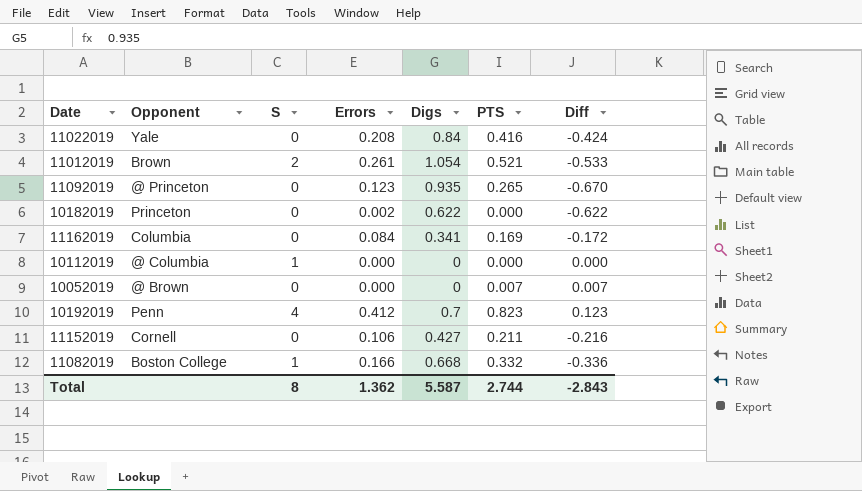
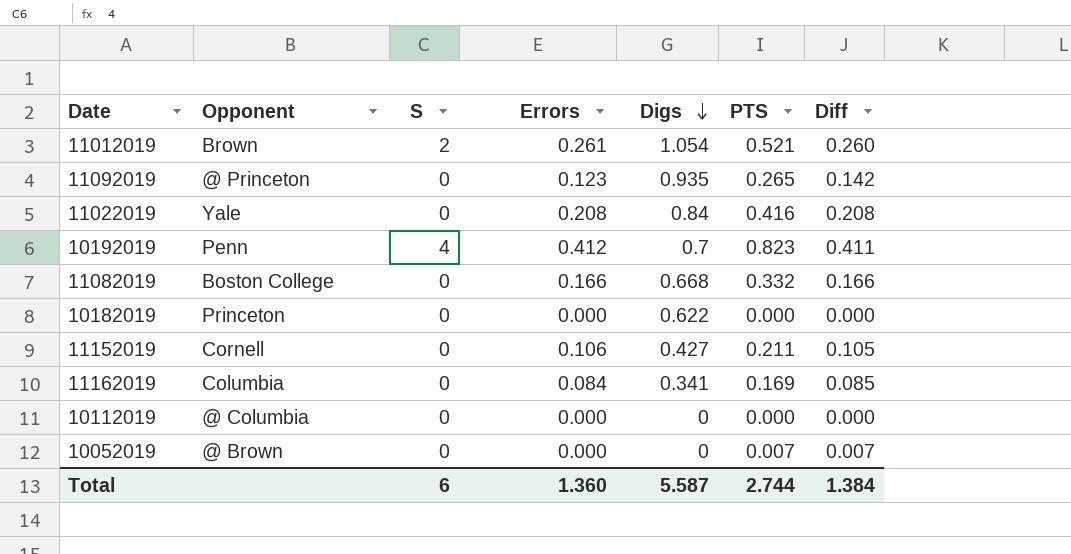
row order: none -> Digs descending
column Diff | formula: [PTS] - [Digs] -> [PTS] - [Errors]
11082019 | S: 1 -> 0
10182019 | Errors: 0.002 -> 0.000
10112019 | S: 1 -> 0
Total | S: 8 -> 6
Total | Errors: 1.362 -> 1.360
Total | Diff: -2.843 -> 1.384

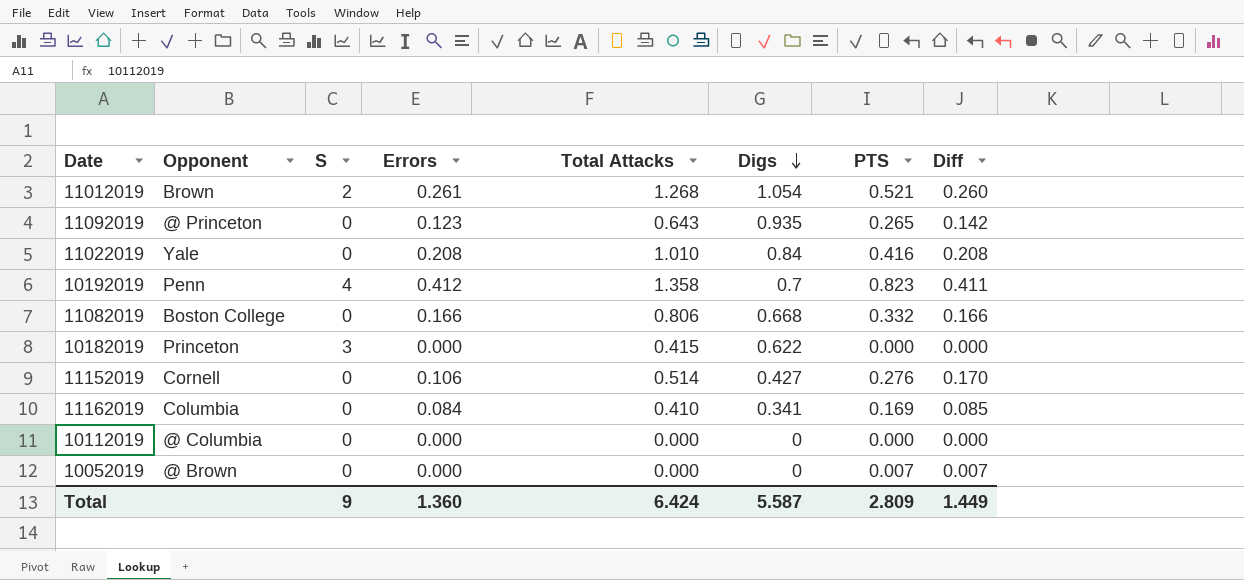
column Total Attacks | position: none -> 5
10182019 | S: 0 -> 3
11152019 | PTS: 0.211 -> 0.276
11152019 | Diff: 0.105 -> 0.170
Total | S: 6 -> 9
Total | PTS: 2.744 -> 2.809
Total | Diff: 1.384 -> 1.449

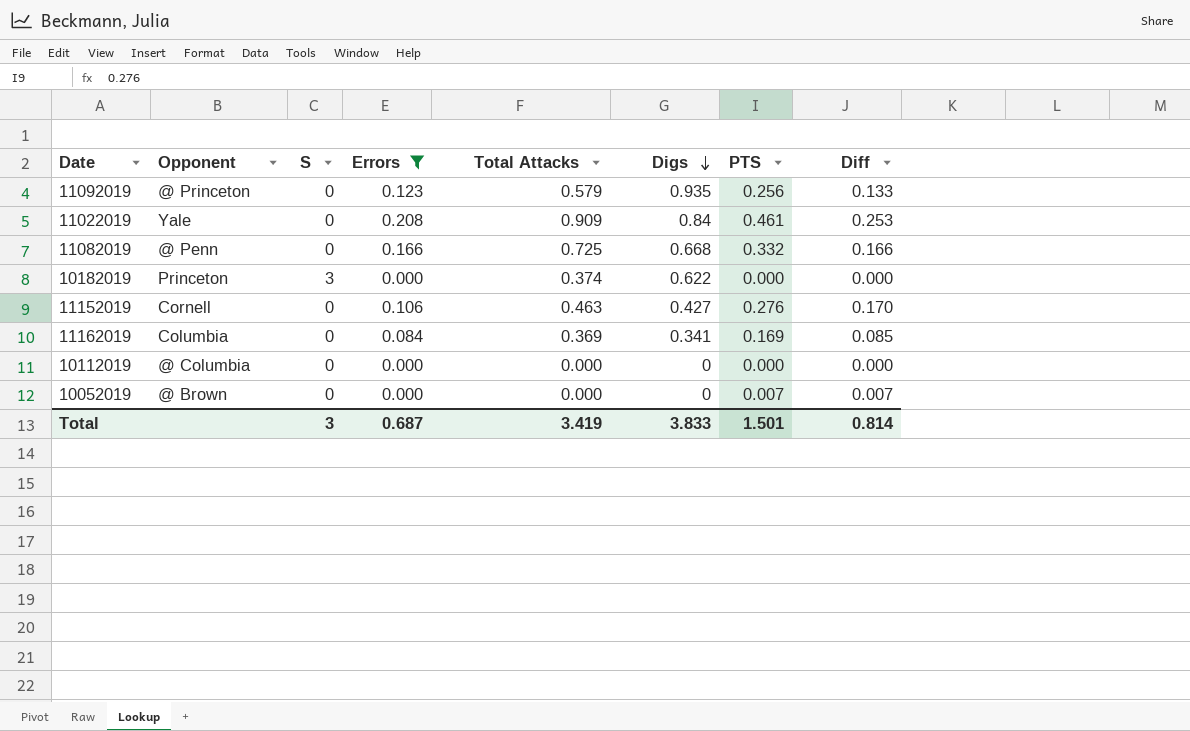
filter: none -> Errors <= 0.208
11092019 | Total Attacks: 0.643 -> 0.579
11092019 | PTS: 0.265 -> 0.256
11092019 | Diff: 0.142 -> 0.133
11022019 | Total Attacks: 1.010 -> 0.909
11022019 | PTS: 0.416 -> 0.461
11022019 | Diff: 0.208 -> 0.253
11082019 | Opponent: Boston College -> @ Penn
11082019 | Total Attacks: 0.806 -> 0.725
10182019 | Total Attacks: 0.415 -> 0.374
11152019 | Total Attacks: 0.514 -> 0.463
11162019 | Total Attacks: 0.410 -> 0.369
Total | S: 9 -> 3
Total | Errors: 1.360 -> 0.687
Total | Total Attacks: 6.424 -> 3.419
Total | Digs: 5.587 -> 3.833
Total | PTS: 2.809 -> 1.501
Total | Diff: 1.449 -> 0.814

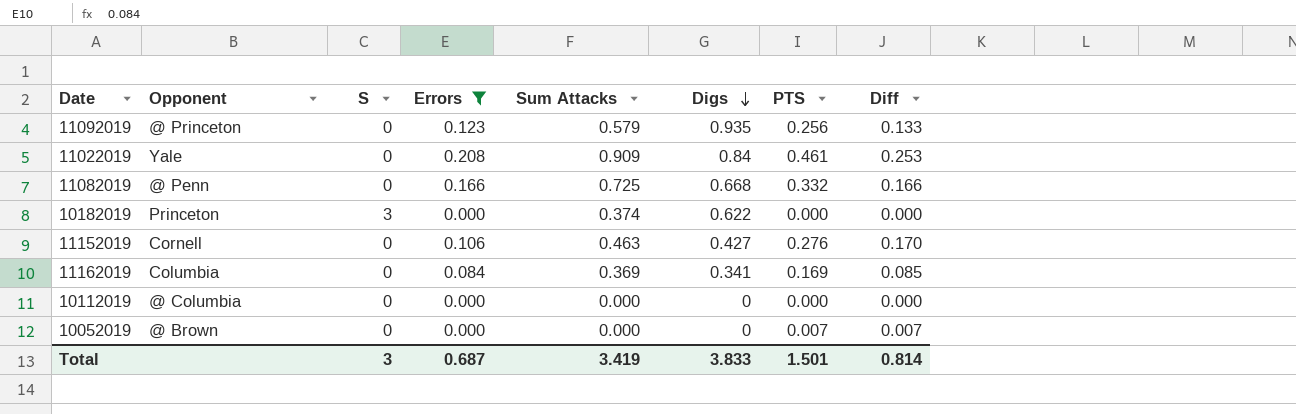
column name: Total Attacks -> Sum Attacks

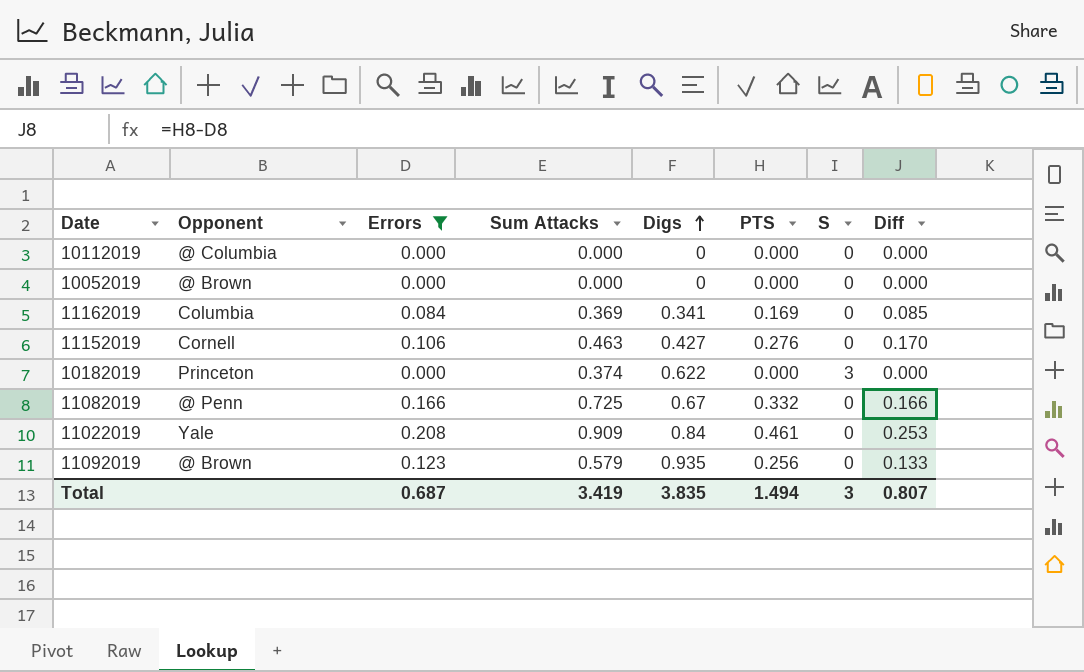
row order: Digs descending -> Digs ascending
column S | position: 3 -> 7
10052019 | PTS: 0.007 -> 0.000
10052019 | Diff: 0.007 -> 0.000
11082019 | Digs: 0.668 -> 0.67
11092019 | Opponent: @ Princeton -> @ Brown
Total | Digs: 3.833 -> 3.835
Total | PTS: 1.501 -> 1.494
Total | Diff: 0.814 -> 0.807

